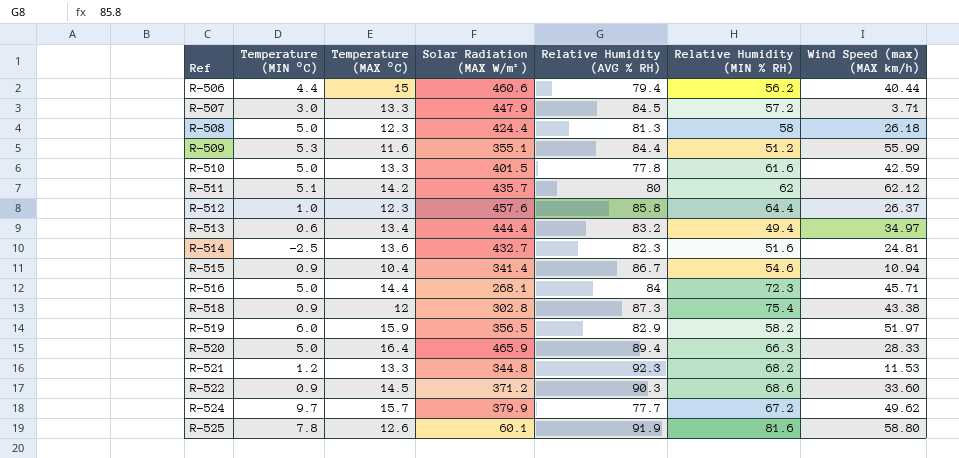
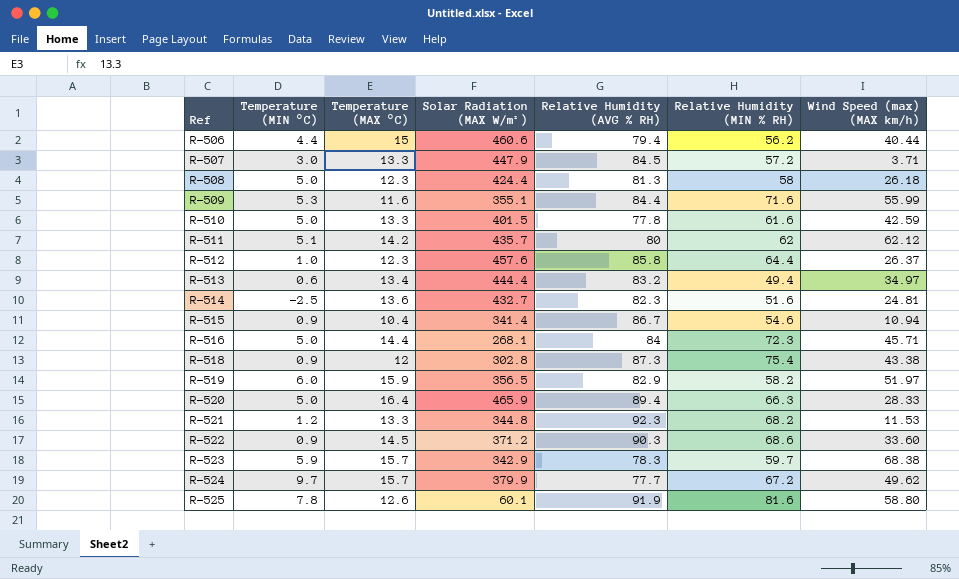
R-509 | Relative Humidity (MIN % RH): 51.2 -> 71.6
row R-523: none -> 5.9 | 15.7 | 342.9 | 78.3 | 59.7 | 68.38

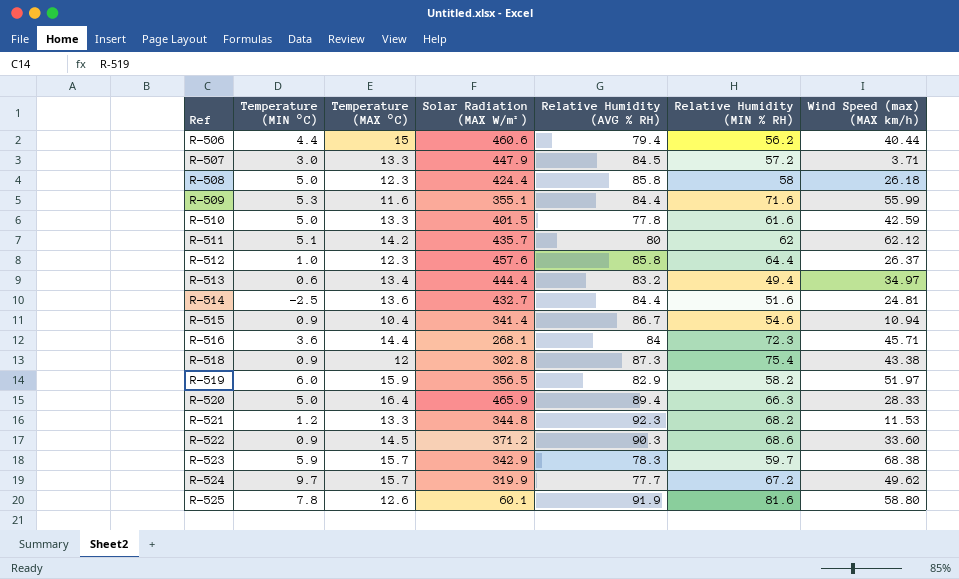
R-508 | Relative Humidity (AVG % RH): 81.3 -> 85.8
R-514 | Relative Humidity (AVG % RH): 82.3 -> 84.4
R-516 | Temperature (MIN °C): 5.0 -> 3.6
R-524 | Solar Radiation (MAX W/m²): 379.9 -> 319.9

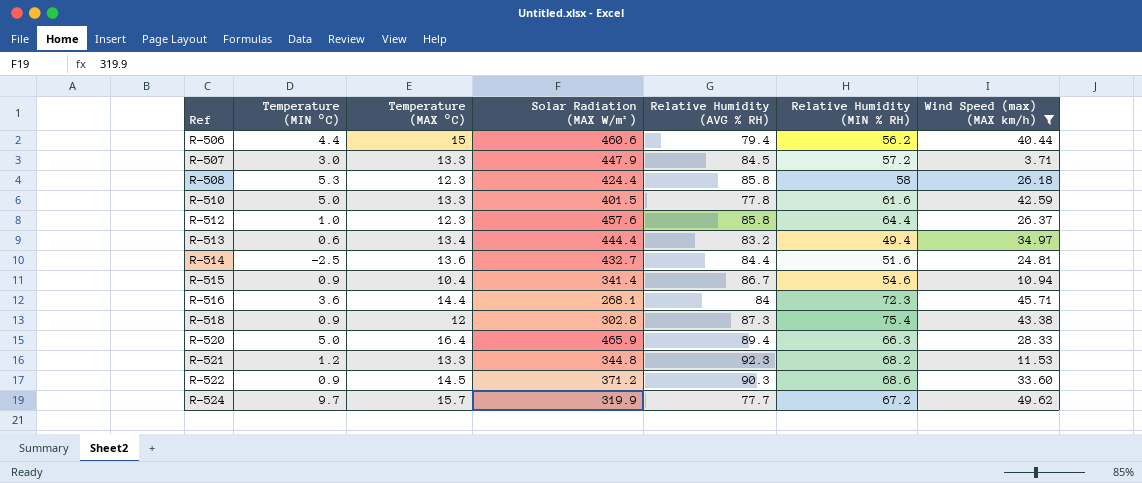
filter: none -> Wind Speed (max) (MAX km/h) <= 49.62
R-508 | Temperature (MIN °C): 5.0 -> 5.3

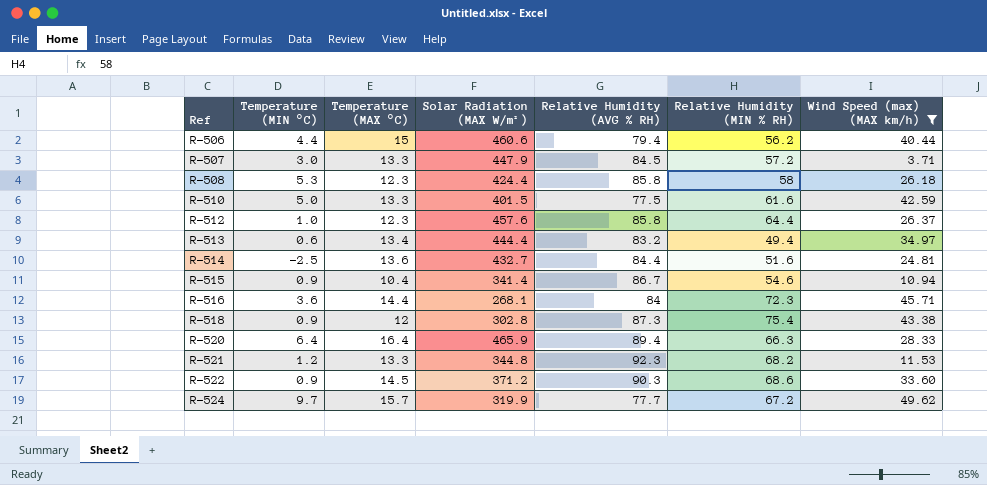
R-510 | Relative Humidity (AVG % RH): 77.8 -> 77.5
R-520 | Temperature (MIN °C): 5.0 -> 6.4

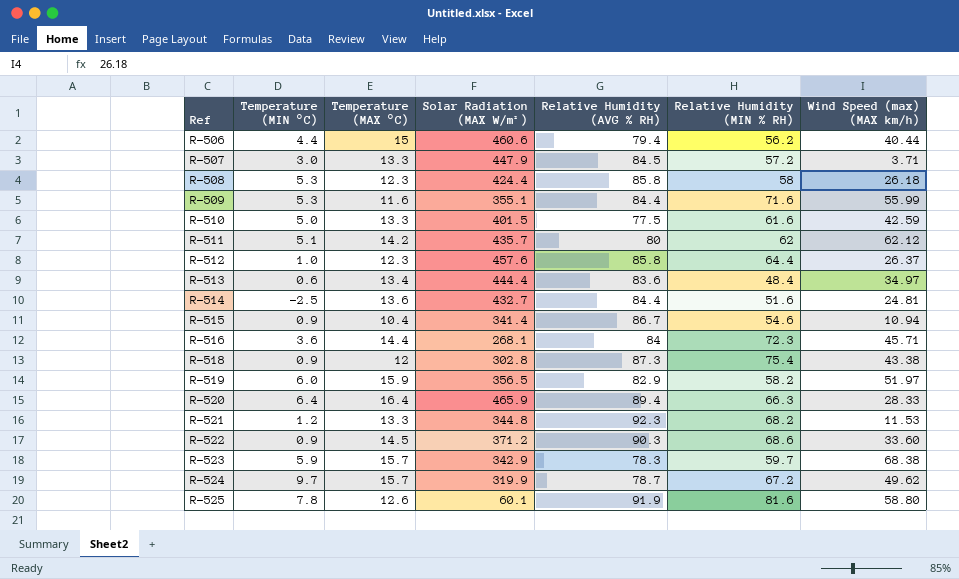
filter: Wind Speed (max) (MAX km/h) <= 49.62 -> none
R-513 | Relative Humidity (AVG % RH): 83.2 -> 83.6
R-513 | Relative Humidity (MIN % RH): 49.4 -> 48.4
R-524 | Relative Humidity (AVG % RH): 77.7 -> 78.7

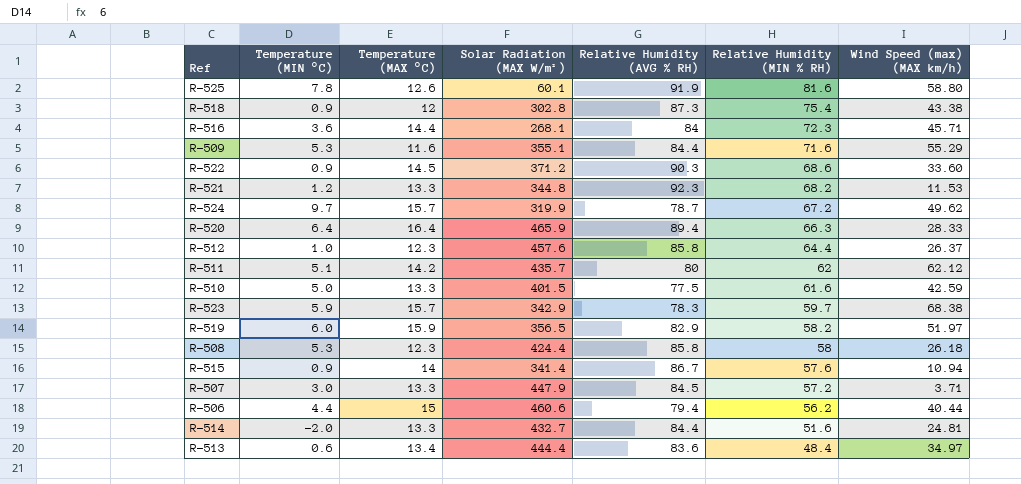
row order: Ref ascending -> Relative Humidity (MIN % RH) descending
R-509 | Wind Speed (max) (MAX km/h): 55.99 -> 55.29
R-515 | Temperature (MAX °C): 10.4 -> 14
R-515 | Relative Humidity (MIN % RH): 54.6 -> 57.6
R-514 | Temperature (MIN °C): -2.5 -> -2.0
R-514 | Temperature (MAX °C): 13.6 -> 13.3

